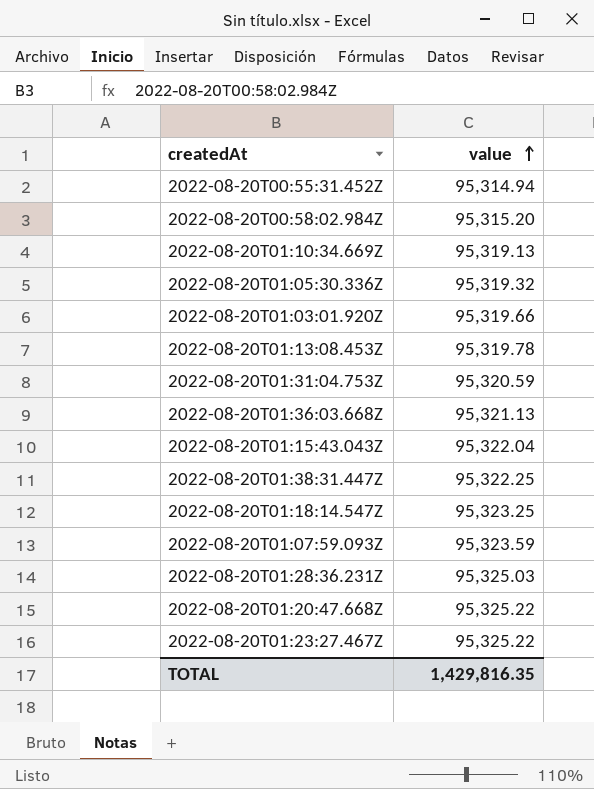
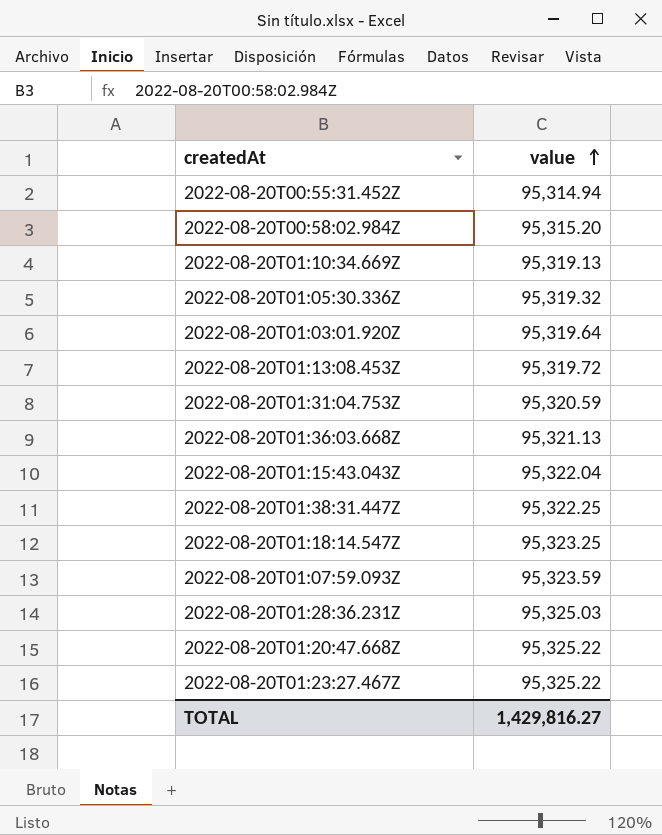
2022-08-20T01:03:01.920Z | value: 95,319.66 -> 95,319.64
2022-08-20T01:13:08.453Z | value: 95,319.78 -> 95,319.72
TOTAL | value: 1,429,816.35 -> 1,429,816.27

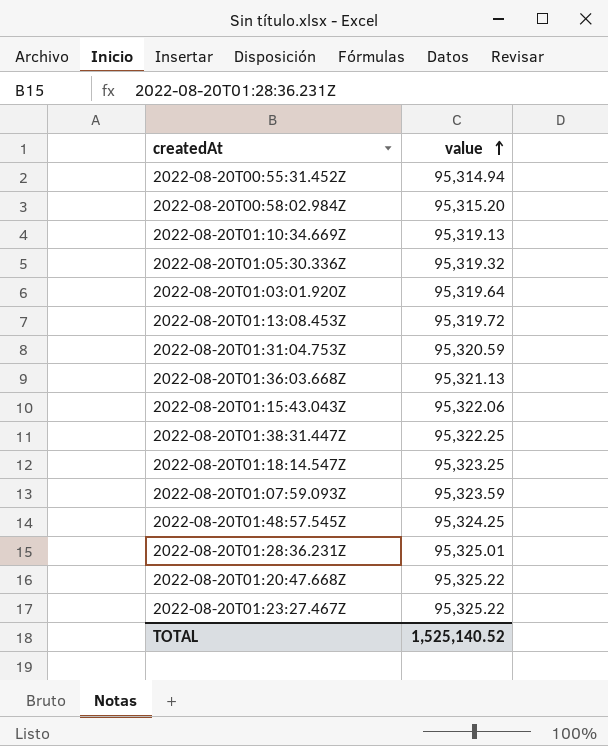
2022-08-20T01:15:43.043Z | value: 95,322.04 -> 95,322.06
row 2022-08-20T01:48:57.545Z: none -> 95,324.25
2022-08-20T01:28:36.231Z | value: 95,325.03 -> 95,325.01
TOTAL | value: 1,429,816.27 -> 1,525,140.52

